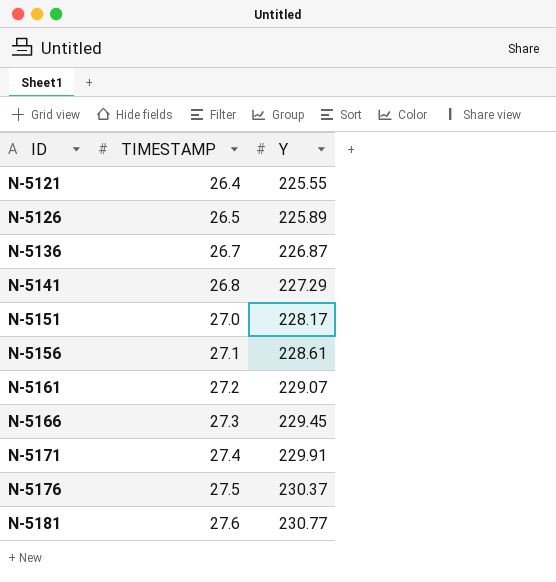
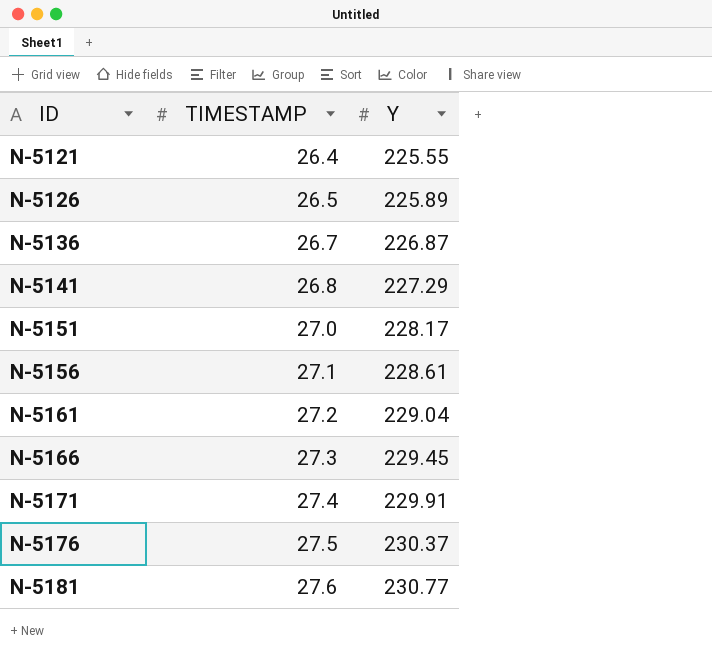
N-5161 | Y: 229.07 -> 229.04

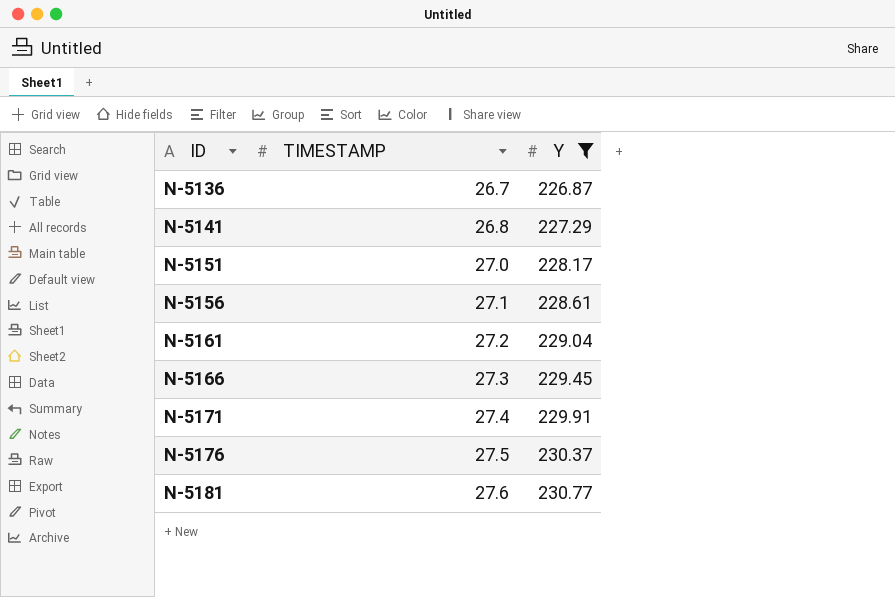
filter: none -> Y >= 226.87

